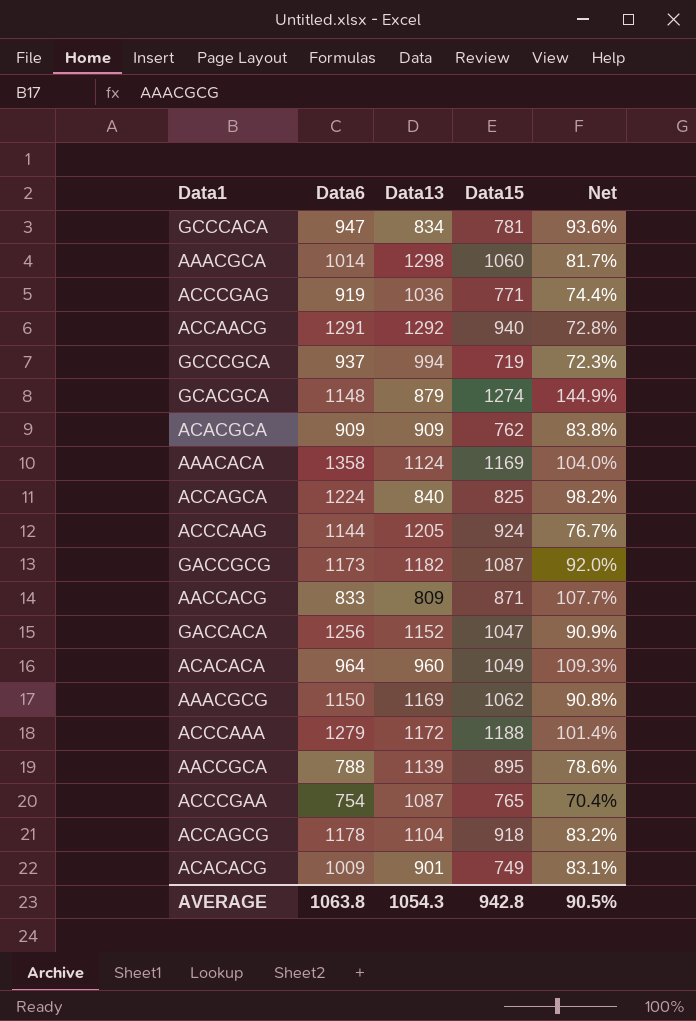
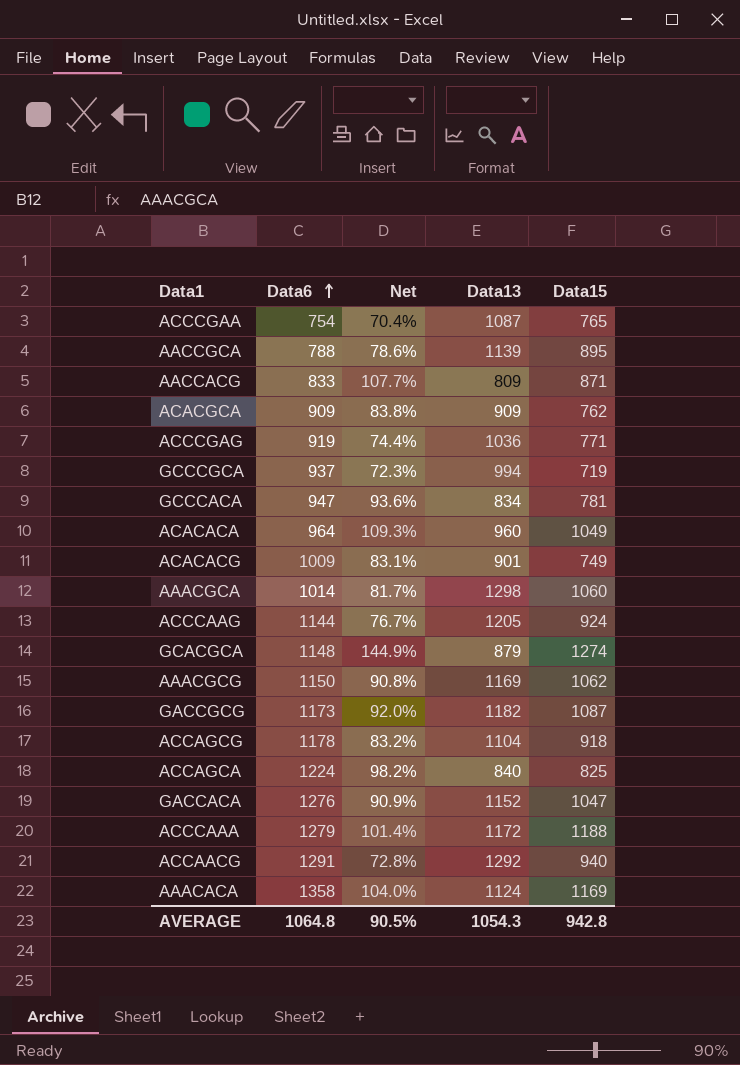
row order: none -> Data6 ascending
column Net | position: 5 -> 3
GACCACA | Data6: 1256 -> 1276
AVERAGE | Data6: 1063.8 -> 1064.8

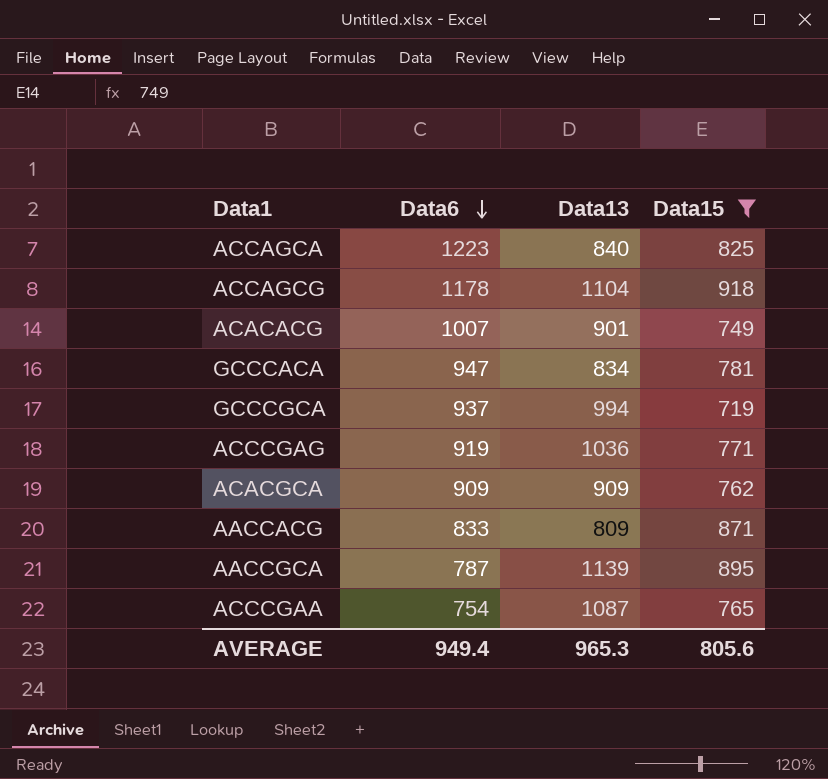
filter: none -> Data15 <= 918
row order: Data6 ascending -> Data6 descending
column Net | formula: [Data15] / [Data13] -> none
ACCAGCA | Data6: 1224 -> 1223
ACACACG | Data6: 1009 -> 1007
AACCGCA | Data6: 788 -> 787
AVERAGE | Data6: 1064.8 -> 949.4
AVERAGE | Data13: 1054.3 -> 965.3
AVERAGE | Data15: 942.8 -> 805.6

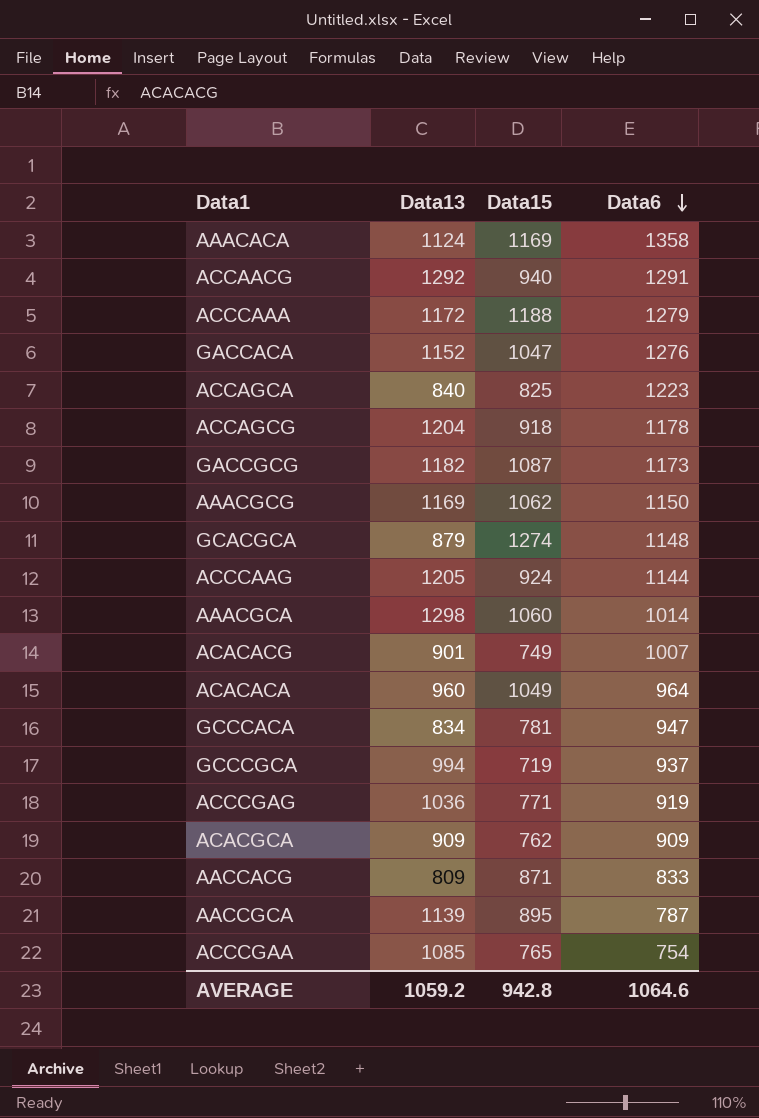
filter: Data15 <= 918 -> none
column Data6 | position: 2 -> 4
ACCAGCG | Data13: 1104 -> 1204
ACCCGAA | Data13: 1087 -> 1085
AVERAGE | Data13: 965.3 -> 1059.2
AVERAGE | Data15: 805.6 -> 942.8
AVERAGE | Data6: 949.4 -> 1064.6

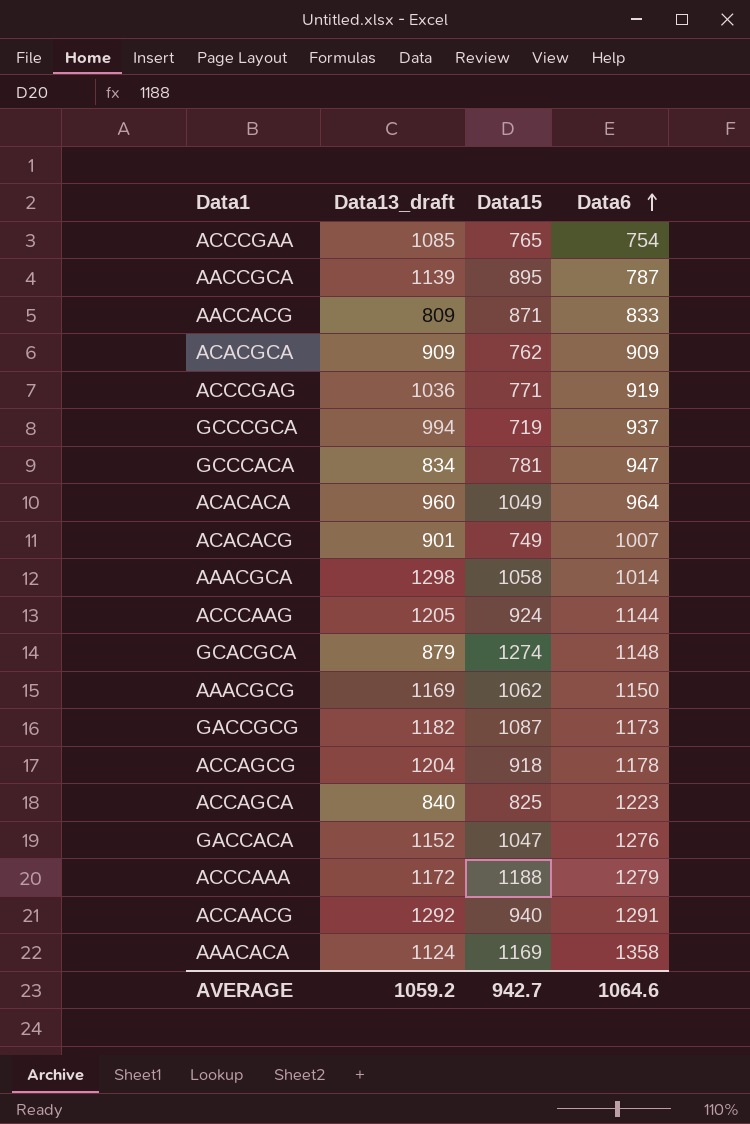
row order: Data6 descending -> Data6 ascending
column name: Data13 -> Data13_draft
AAACGCA | Data15: 1060 -> 1058
AVERAGE | Data15: 942.8 -> 942.7

